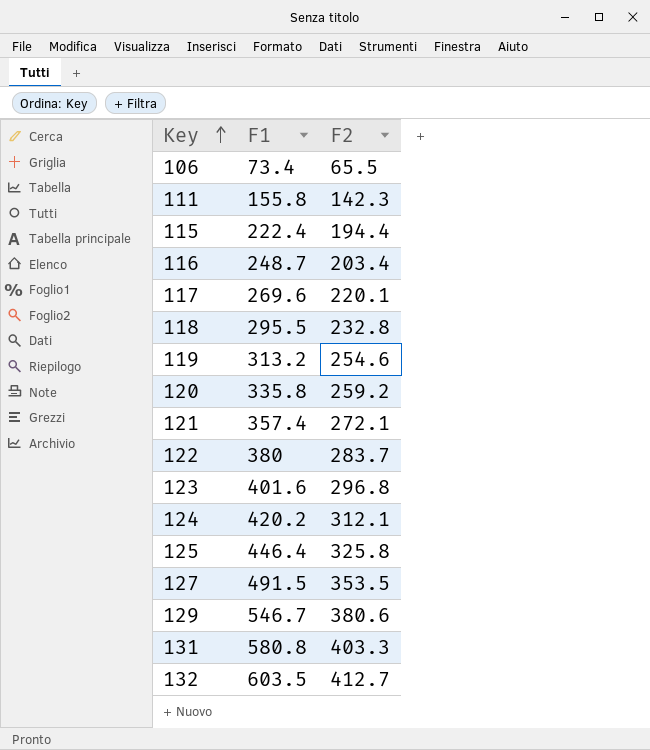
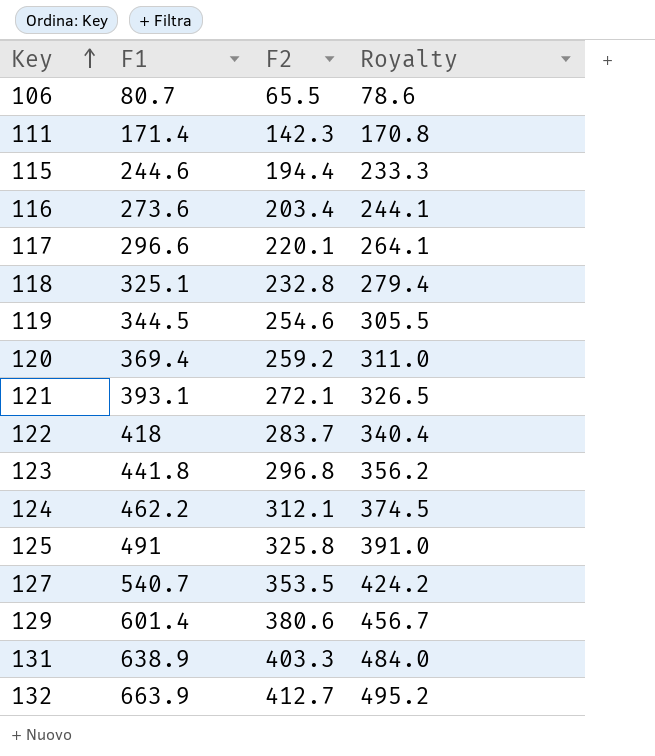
column Royalty | formula: none -> [F2] * 1.2
106 | F1: 73.4 -> 80.7
111 | F1: 155.8 -> 171.4
115 | F1: 222.4 -> 244.6
116 | F1: 248.7 -> 273.6
117 | F1: 269.6 -> 296.6
118 | F1: 295.5 -> 325.1
119 | F1: 313.2 -> 344.5
120 | F1: 335.8 -> 369.4
121 | F1: 357.4 -> 393.1
122 | F1: 380 -> 418
123 | F1: 401.6 -> 441.8
124 | F1: 420.2 -> 462.2
125 | F1: 446.4 -> 491
127 | F1: 491.5 -> 540.7
129 | F1: 546.7 -> 601.4
131 | F1: 580.8 -> 638.9
132 | F1: 603.5 -> 663.9

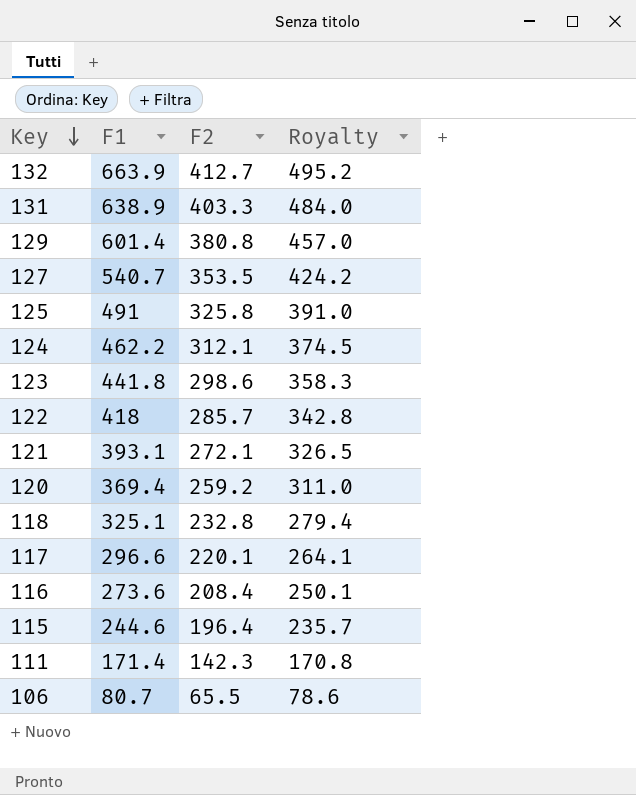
row order: Key ascending -> Key descending
row 119: 344.5 | 254.6 | 305.5 -> none
129 | F2: 380.6 -> 380.8
129 | Royalty: 456.7 -> 457.0
123 | F2: 296.8 -> 298.6
123 | Royalty: 356.2 -> 358.3
122 | F2: 283.7 -> 285.7
122 | Royalty: 340.4 -> 342.8
116 | F2: 203.4 -> 208.4
116 | Royalty: 244.1 -> 250.1
115 | F2: 194.4 -> 196.4
115 | Royalty: 233.3 -> 235.7

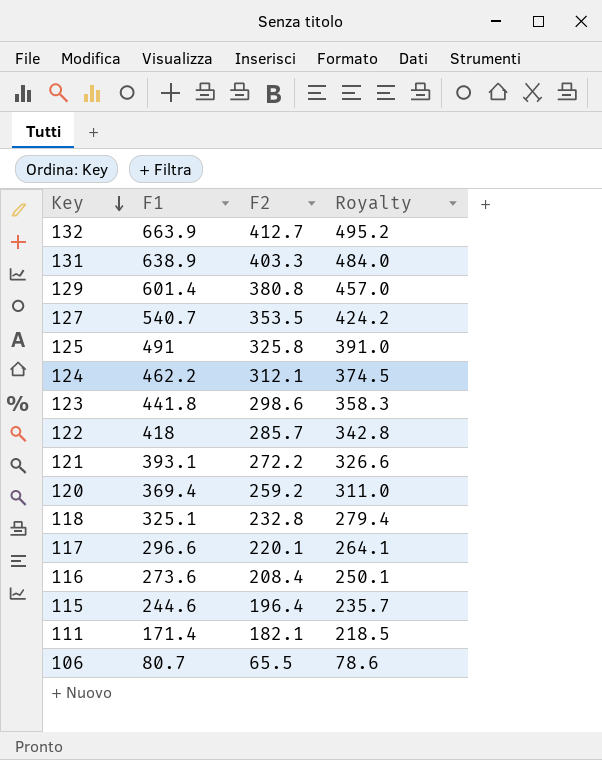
121 | F2: 272.1 -> 272.2
121 | Royalty: 326.5 -> 326.6
111 | F2: 142.3 -> 182.1
111 | Royalty: 170.8 -> 218.5

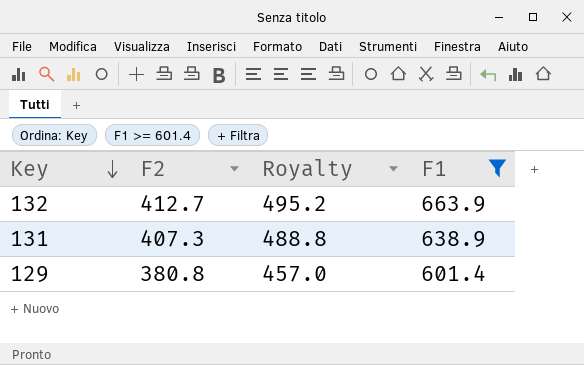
filter: none -> F1 >= 601.4
column F1 | position: 2 -> 4
131 | F2: 403.3 -> 407.3
131 | Royalty: 484.0 -> 488.8

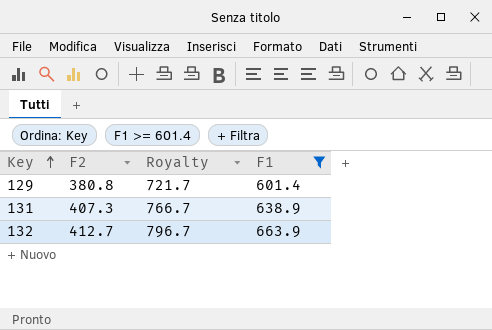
row order: Key descending -> Key ascending
column Royalty | formula: [F2] * 1.2 -> [F1] * 1.2

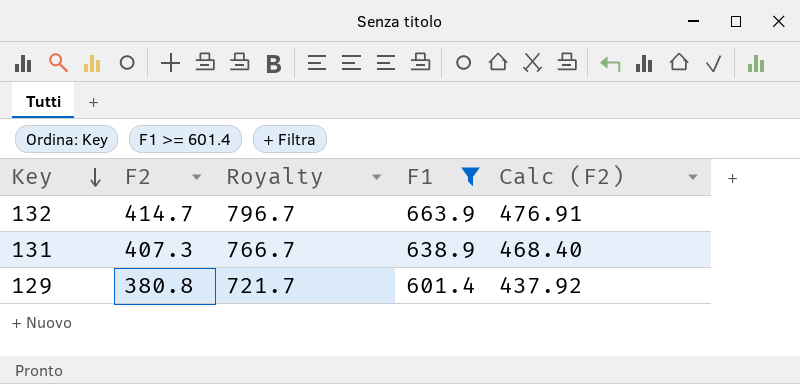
row order: Key ascending -> Key descending
column Calc (F2) | formula: none -> [F2] * 1.15
132 | F2: 412.7 -> 414.7

